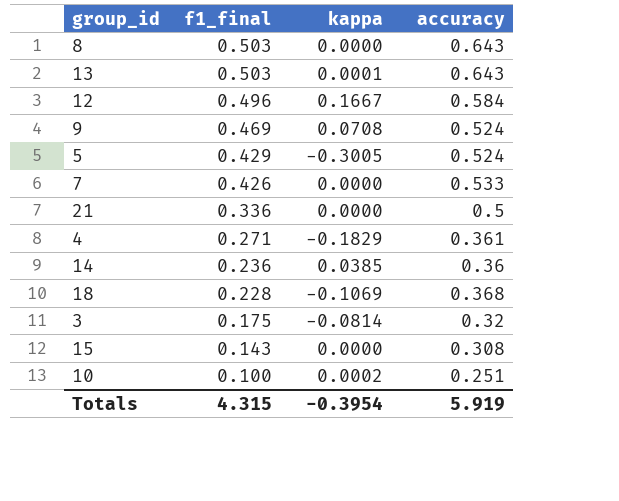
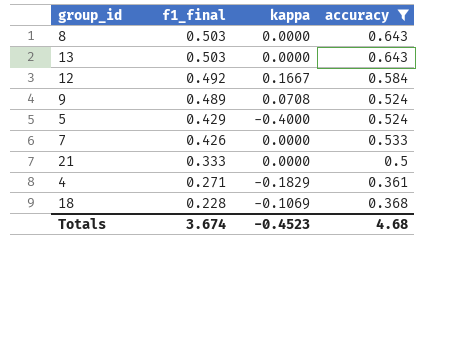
filter: none -> accuracy >= 0.361
13 | kappa: 0.0001 -> 0.0000
12 | f1_final: 0.496 -> 0.492
9 | f1_final: 0.469 -> 0.489
5 | kappa: -0.3005 -> -0.4000
21 | f1_final: 0.336 -> 0.333
Totals | f1_final: 4.315 -> 3.674
Totals | kappa: -0.3954 -> -0.4523
Totals | accuracy: 5.919 -> 4.68

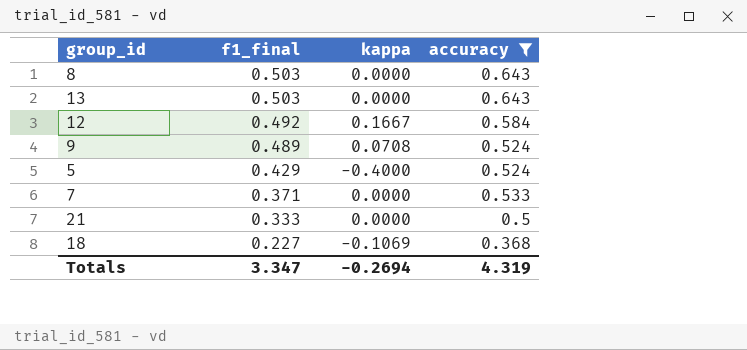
row 4: 0.271 | -0.1829 | 0.361 -> none
7 | f1_final: 0.426 -> 0.371
18 | f1_final: 0.228 -> 0.227
Totals | f1_final: 3.674 -> 3.347
Totals | kappa: -0.4523 -> -0.2694
Totals | accuracy: 4.68 -> 4.319

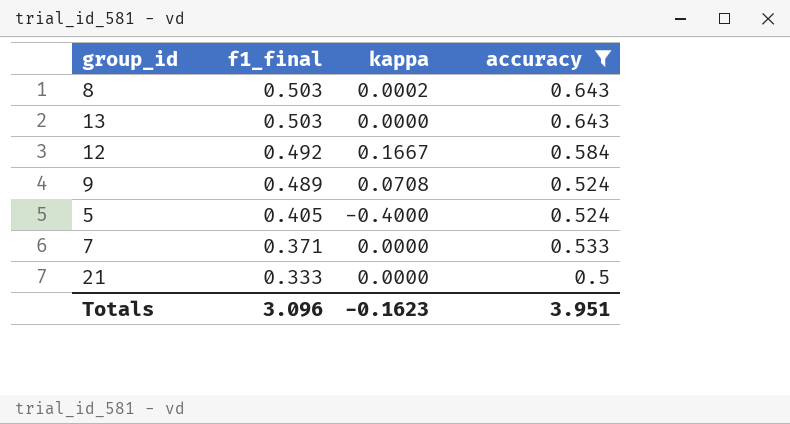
row 18: 0.227 | -0.1069 | 0.368 -> none
8 | kappa: 0.0000 -> 0.0002
5 | f1_final: 0.429 -> 0.405
Totals | f1_final: 3.347 -> 3.096
Totals | kappa: -0.2694 -> -0.1623
Totals | accuracy: 4.319 -> 3.951

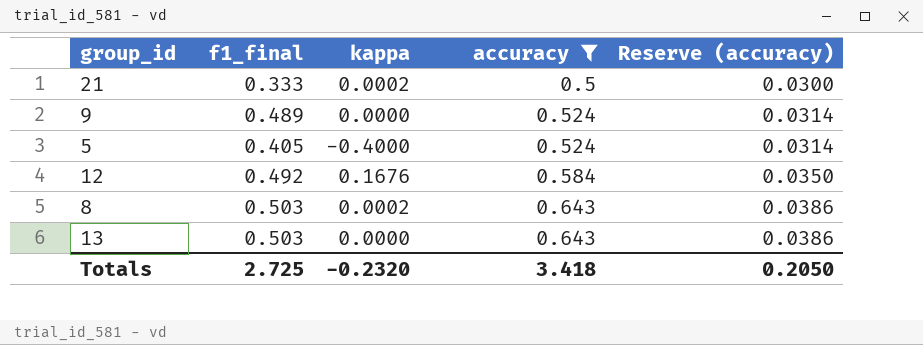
row order: f1_final descending -> accuracy ascending
column Reserve (accuracy) | formula: none -> [accuracy] * 0.06
row 7: 0.371 | 0.0000 | 0.533 -> none
21 | kappa: 0.0000 -> 0.0002
9 | kappa: 0.0708 -> 0.0000
12 | kappa: 0.1667 -> 0.1676
Totals | f1_final: 3.096 -> 2.725
Totals | kappa: -0.1623 -> -0.2320
Totals | accuracy: 3.951 -> 3.418

